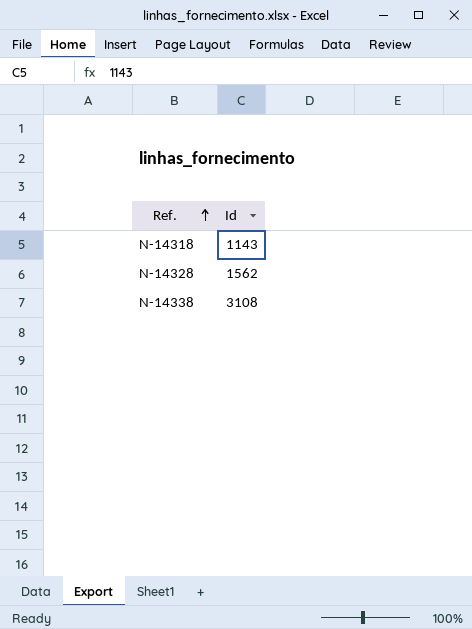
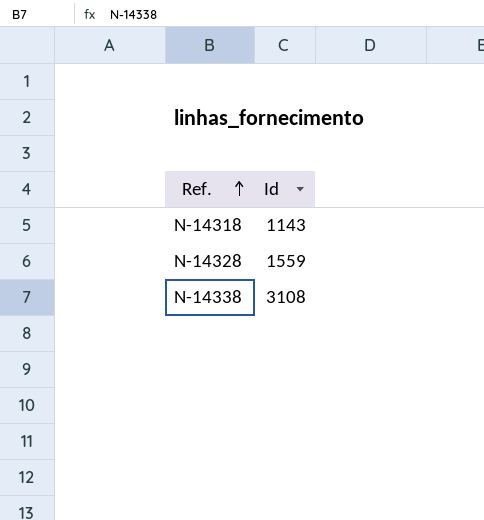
N-14328 | Id: 1562 -> 1559

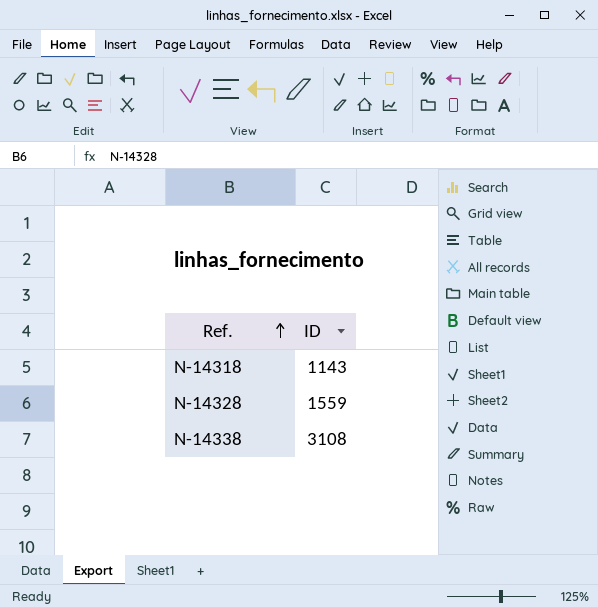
column name: Id -> ID

